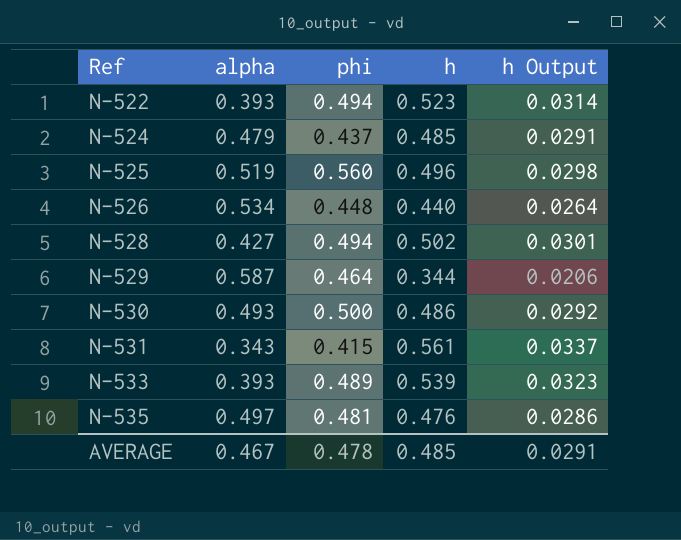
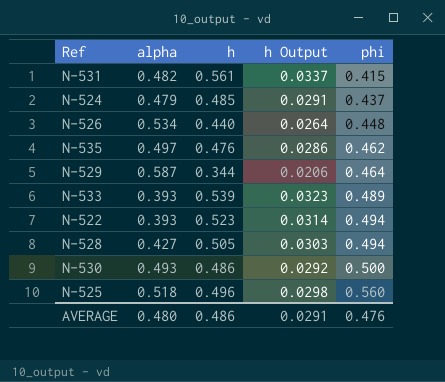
row order: Ref ascending -> phi ascending
column phi | position: 3 -> 5
N-531 | alpha: 0.343 -> 0.482
N-535 | phi: 0.481 -> 0.462
N-528 | h: 0.502 -> 0.505
N-528 | h Output: 0.0301 -> 0.0303
N-525 | alpha: 0.519 -> 0.518
AVERAGE | alpha: 0.467 -> 0.480
AVERAGE | h: 0.485 -> 0.486
AVERAGE | phi: 0.478 -> 0.476

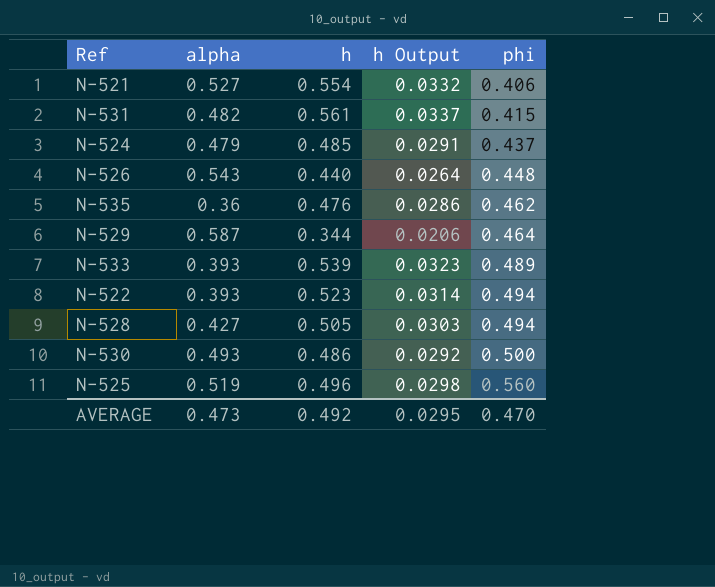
row N-521: none -> 0.527 | 0.554 | 0.0332 | 0.406
N-526 | alpha: 0.534 -> 0.543
N-535 | alpha: 0.497 -> 0.36
N-525 | alpha: 0.518 -> 0.519
AVERAGE | alpha: 0.480 -> 0.473
AVERAGE | h: 0.486 -> 0.492
AVERAGE | h Output: 0.0291 -> 0.0295
AVERAGE | phi: 0.476 -> 0.470

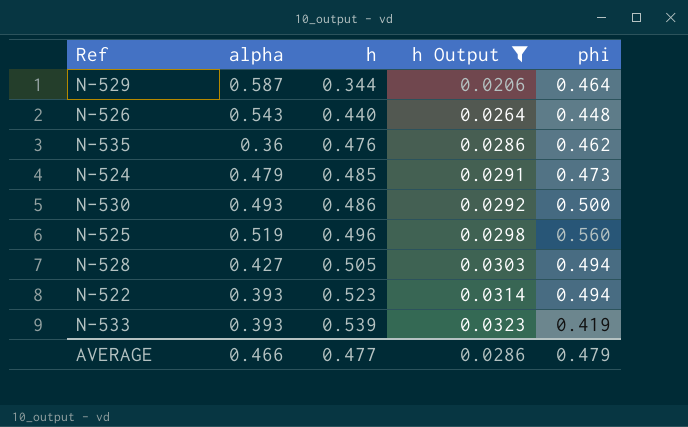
filter: none -> h Output <= 0.0323
row order: phi ascending -> h ascending
N-524 | phi: 0.437 -> 0.473
N-533 | phi: 0.489 -> 0.419
AVERAGE | alpha: 0.473 -> 0.466
AVERAGE | h: 0.492 -> 0.477
AVERAGE | h Output: 0.0295 -> 0.0286
AVERAGE | phi: 0.470 -> 0.479

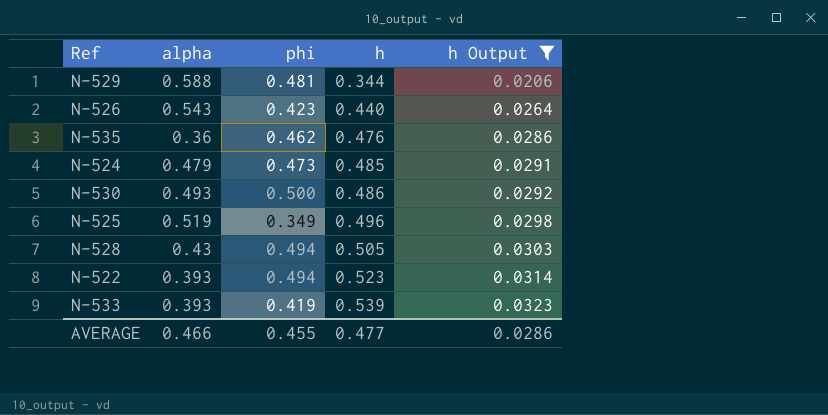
column phi | position: 5 -> 3
N-529 | alpha: 0.587 -> 0.588
N-529 | phi: 0.464 -> 0.481
N-526 | phi: 0.448 -> 0.423
N-525 | phi: 0.560 -> 0.349
N-528 | alpha: 0.427 -> 0.43
AVERAGE | phi: 0.479 -> 0.455

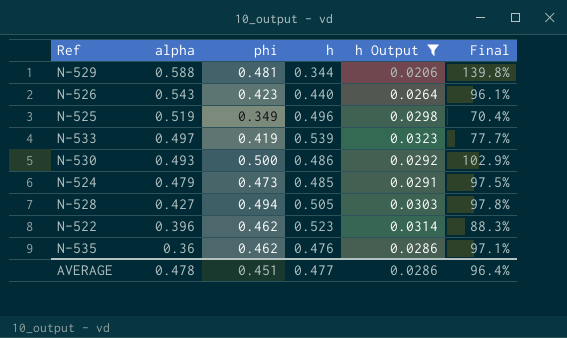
row order: h ascending -> alpha descending
column Final | formula: none -> [phi] / [h]
N-533 | alpha: 0.393 -> 0.497
N-528 | alpha: 0.43 -> 0.427
N-522 | alpha: 0.393 -> 0.396
N-522 | phi: 0.494 -> 0.462
AVERAGE | alpha: 0.466 -> 0.478
AVERAGE | phi: 0.455 -> 0.451

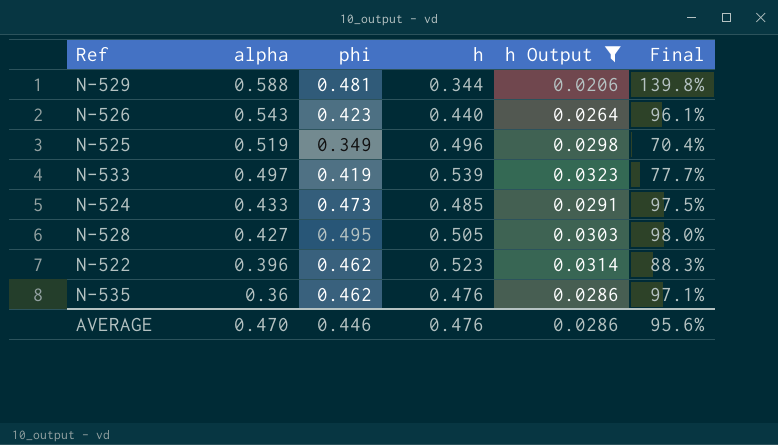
row N-530: 0.493 | 0.500 | 0.486 | 0.0292 | 102.9% -> none
N-524 | alpha: 0.479 -> 0.433
N-528 | phi: 0.494 -> 0.495
N-528 | Final: 97.8% -> 98.0%
AVERAGE | alpha: 0.478 -> 0.470
AVERAGE | phi: 0.451 -> 0.446
AVERAGE | h: 0.477 -> 0.476
AVERAGE | Final: 96.4% -> 95.6%

